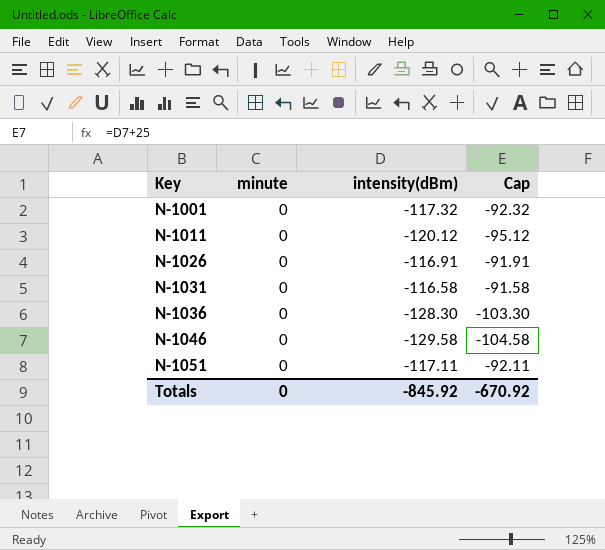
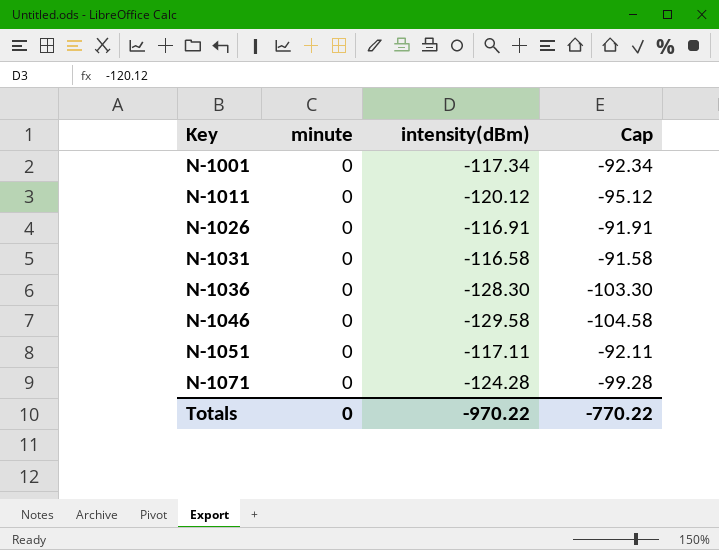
N-1001 | intensity(dBm): -117.32 -> -117.34
N-1001 | Cap: -92.32 -> -92.34
row N-1071: none -> 0 | -124.28 | -99.28
Totals | intensity(dBm): -845.92 -> -970.22
Totals | Cap: -670.92 -> -770.22

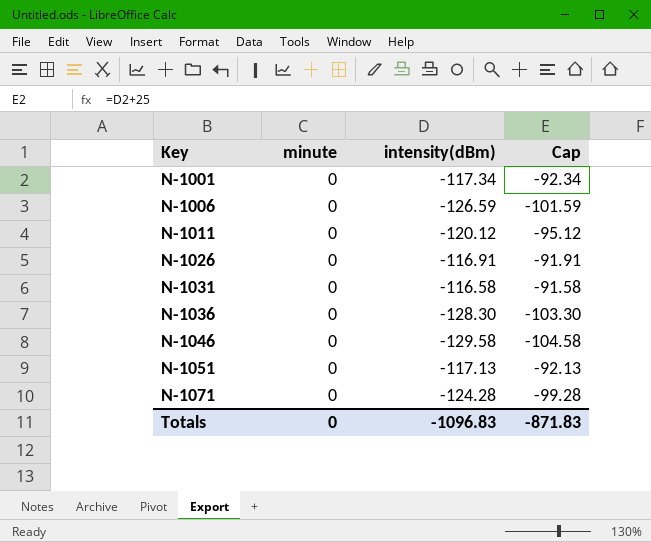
row N-1006: none -> 0 | -126.59 | -101.59
N-1051 | intensity(dBm): -117.11 -> -117.13
N-1051 | Cap: -92.11 -> -92.13
Totals | intensity(dBm): -970.22 -> -1096.83
Totals | Cap: -770.22 -> -871.83

